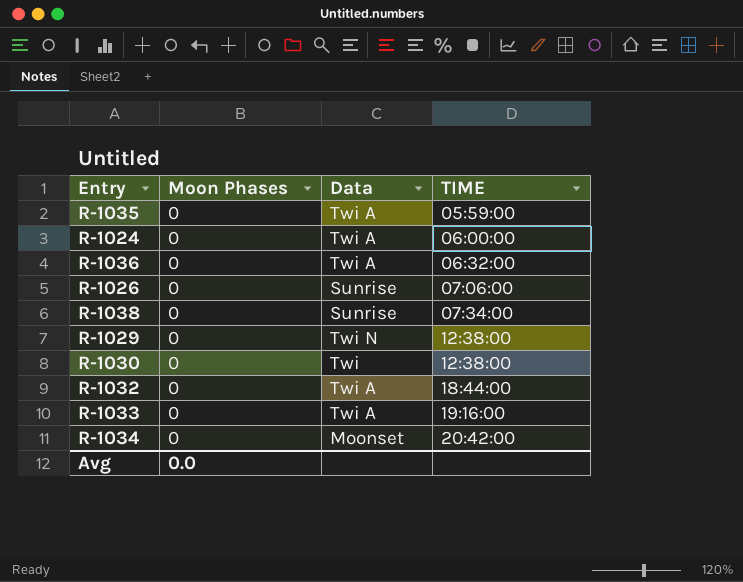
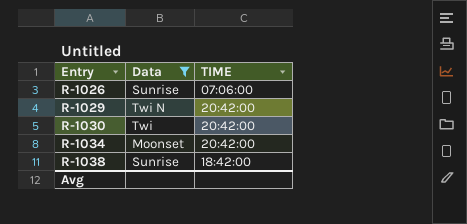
filter: none -> Data != Twi A
row order: TIME ascending -> Entry ascending
column Moon Phases | position: 2 -> none
R-1029 | TIME: 12:38:00 -> 20:42:00
R-1030 | TIME: 12:38:00 -> 20:42:00
R-1038 | TIME: 07:34:00 -> 18:42:00

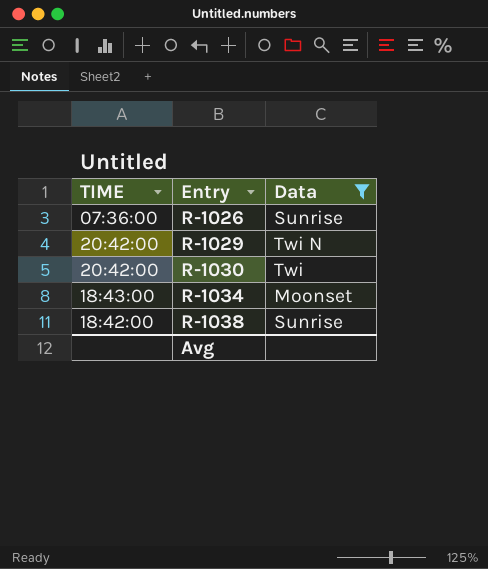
column TIME | position: 3 -> 1
R-1026 | TIME: 07:06:00 -> 07:36:00
R-1034 | TIME: 20:42:00 -> 18:43:00

